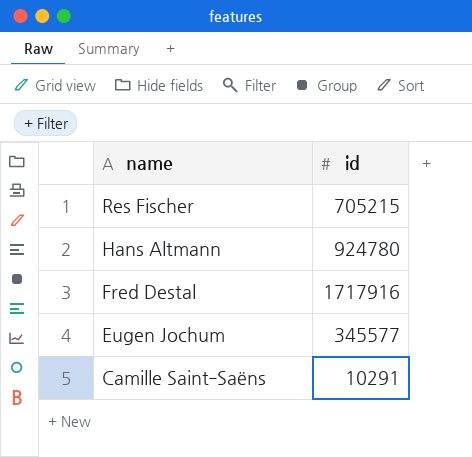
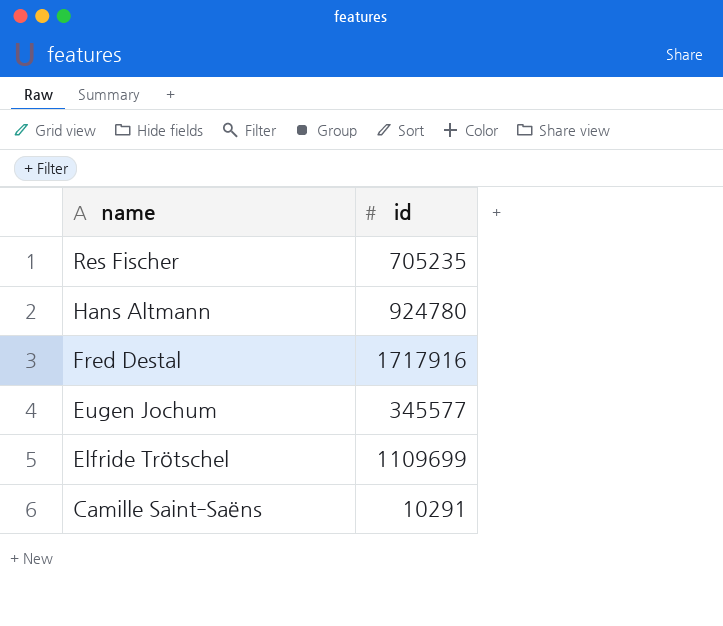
Res Fischer | id: 705215 -> 705235
row Elfride Trötschel: none -> 1109699

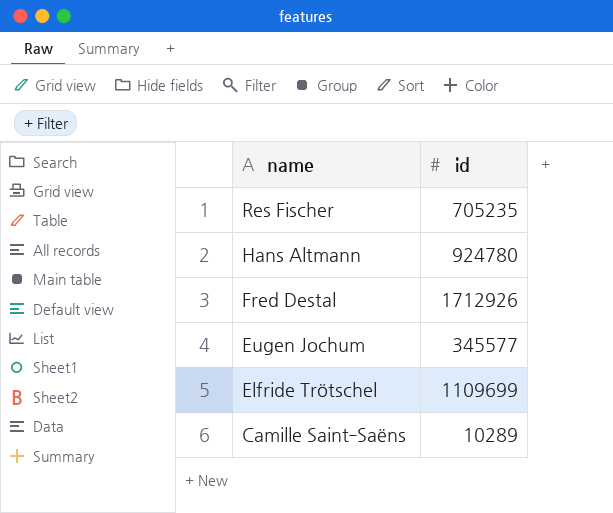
Fred Destal | id: 1717916 -> 1712926
Camille Saint‐Saëns | id: 10291 -> 10289

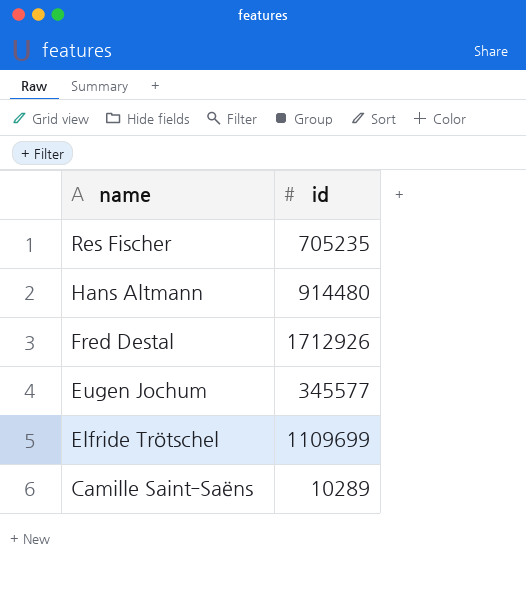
Hans Altmann | id: 924780 -> 914480

